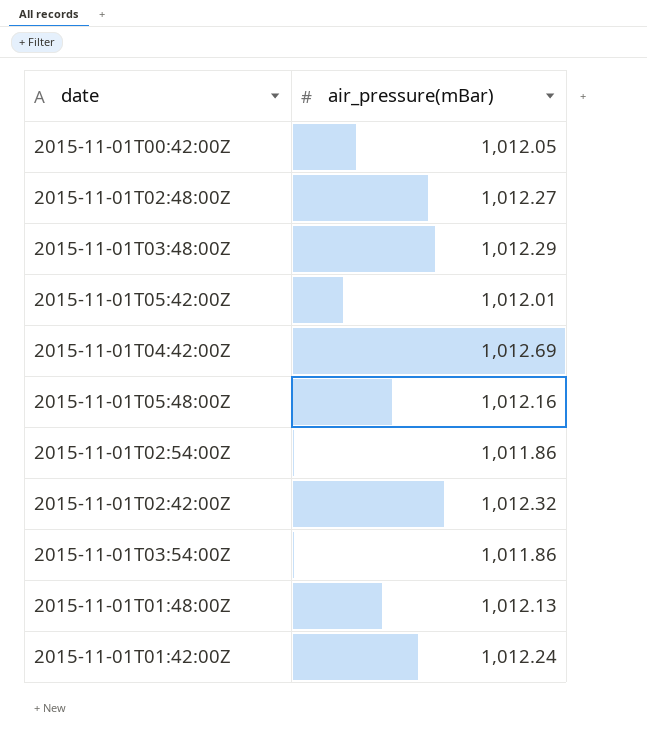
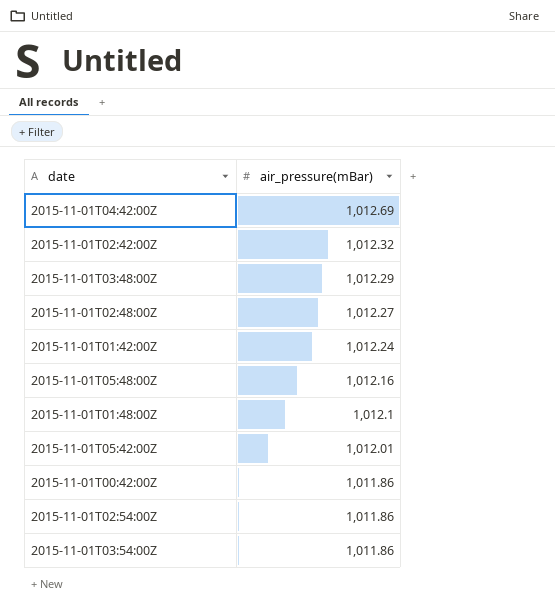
row order: none -> air_pressure(mBar) descending
2015-11-01T01:48:00Z | air_pressure(mBar): 1,012.13 -> 1,012.1
2015-11-01T00:42:00Z | air_pressure(mBar): 1,012.05 -> 1,011.86

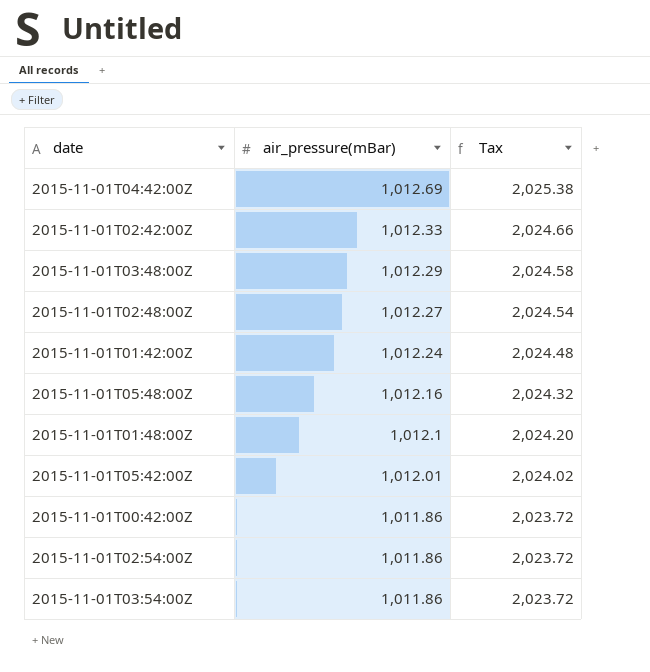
column Tax | formula: none -> [air_pressure(mBar)] * 2
2015-11-01T02:42:00Z | air_pressure(mBar): 1,012.32 -> 1,012.33

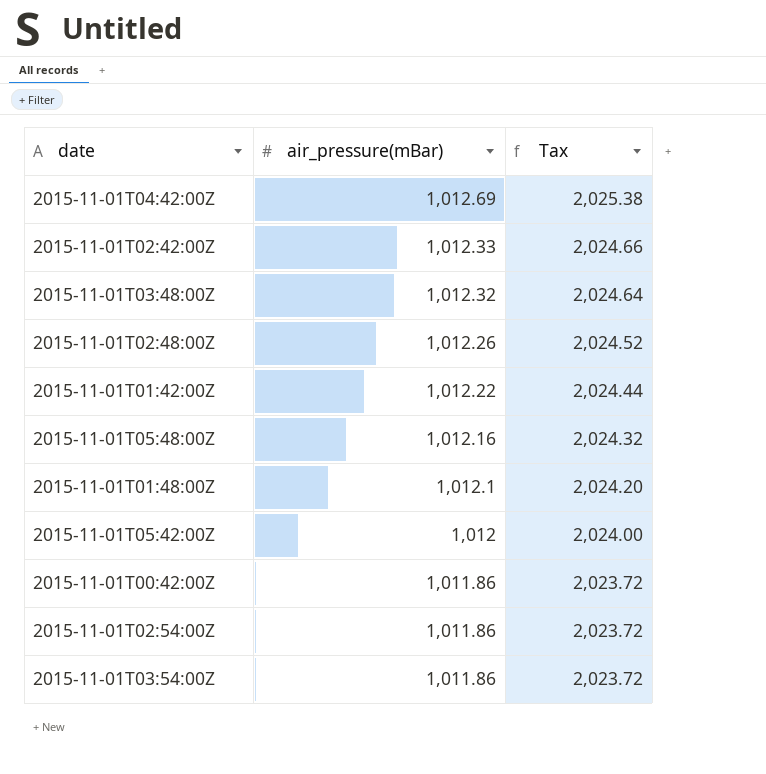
2015-11-01T03:48:00Z | air_pressure(mBar): 1,012.29 -> 1,012.32
2015-11-01T03:48:00Z | Tax: 2,024.58 -> 2,024.64
2015-11-01T02:48:00Z | air_pressure(mBar): 1,012.27 -> 1,012.26
2015-11-01T02:48:00Z | Tax: 2,024.54 -> 2,024.52
2015-11-01T01:42:00Z | air_pressure(mBar): 1,012.24 -> 1,012.22
2015-11-01T01:42:00Z | Tax: 2,024.48 -> 2,024.44
2015-11-01T05:42:00Z | air_pressure(mBar): 1,012.01 -> 1,012
2015-11-01T05:42:00Z | Tax: 2,024.02 -> 2,024.00

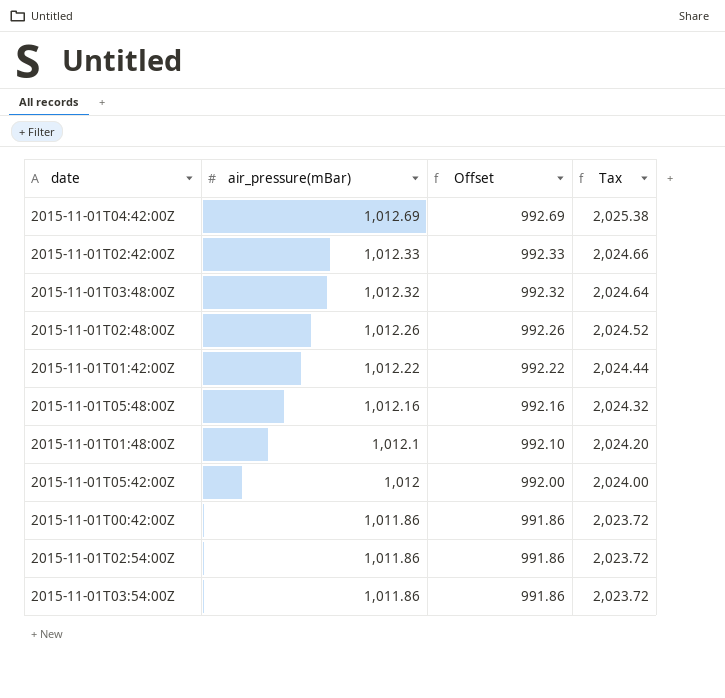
column Offset | formula: none -> [air_pressure(mBar)] - 20

